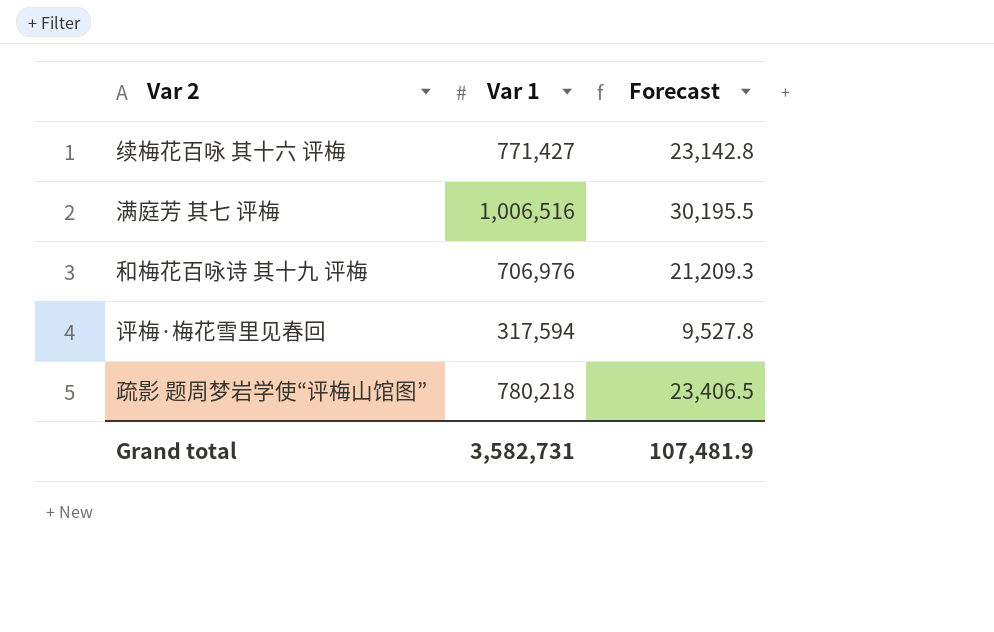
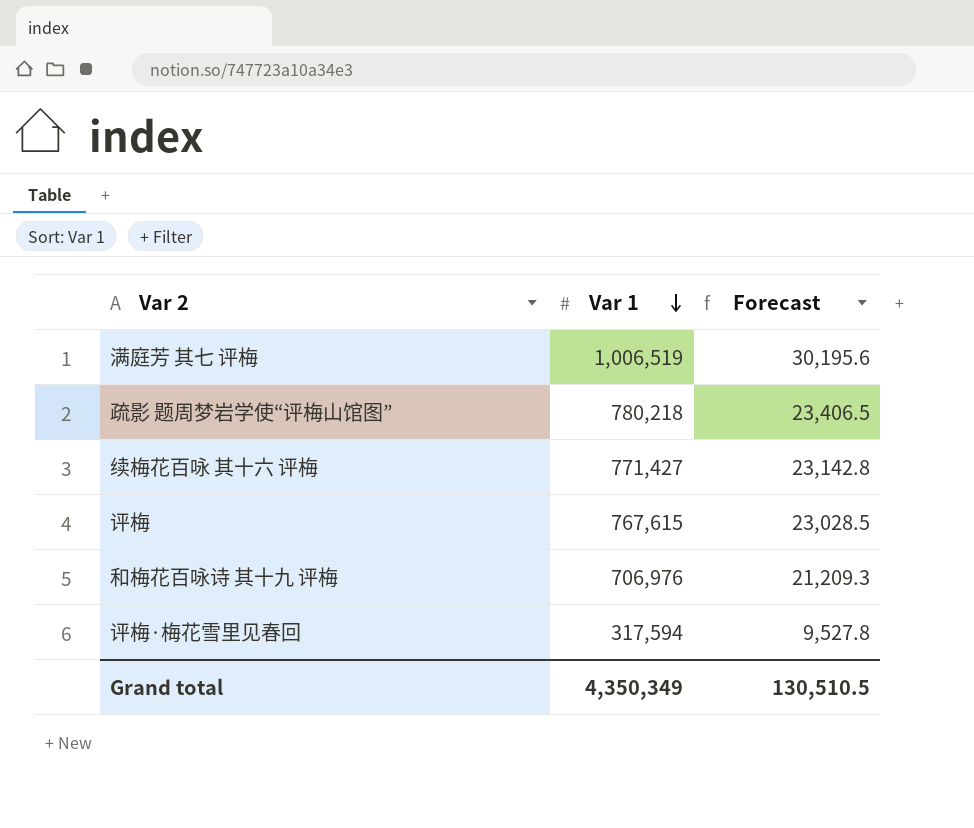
row order: none -> Var 1 descending
满庭芳 其七 评梅 | Var 1: 1,006,516 -> 1,006,519
满庭芳 其七 评梅 | Forecast: 30,195.5 -> 30,195.6
row 评梅: none -> 767,615 | 23,028.5
Grand total | Var 1: 3,582,731 -> 4,350,349
Grand total | Forecast: 107,481.9 -> 130,510.5

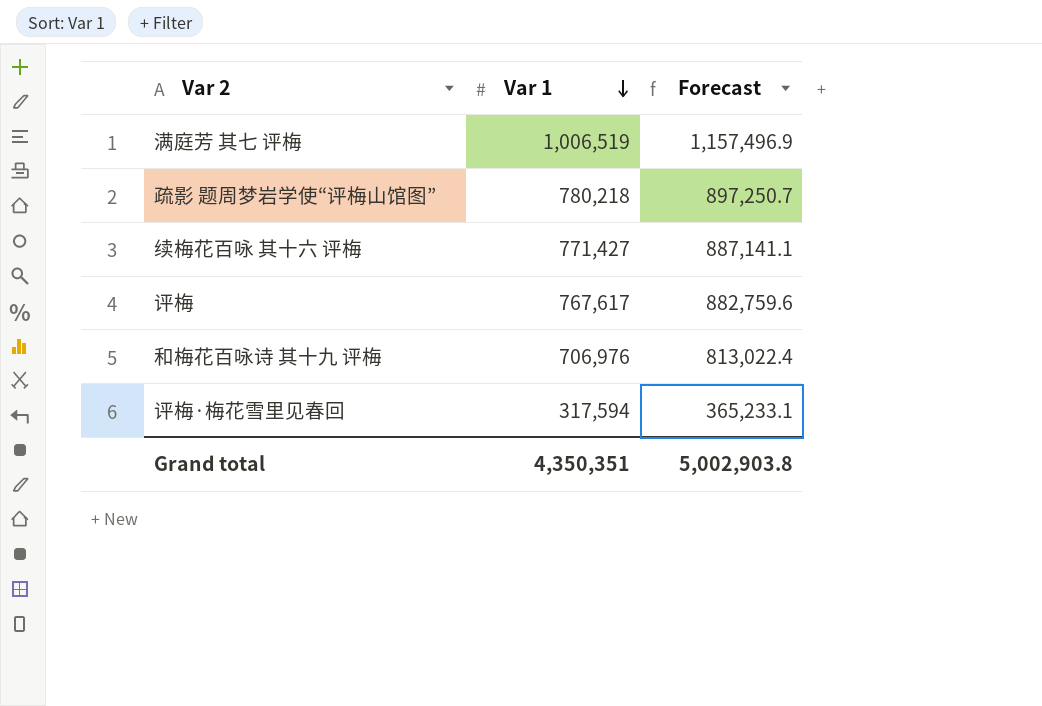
column Forecast | formula: [Var 1] * 0.03 -> [Var 1] * 1.15
评梅 | Var 1: 767,615 -> 767,617
Grand total | Var 1: 4,350,349 -> 4,350,351
Grand total | Forecast: 130,510.5 -> 5,002,903.8

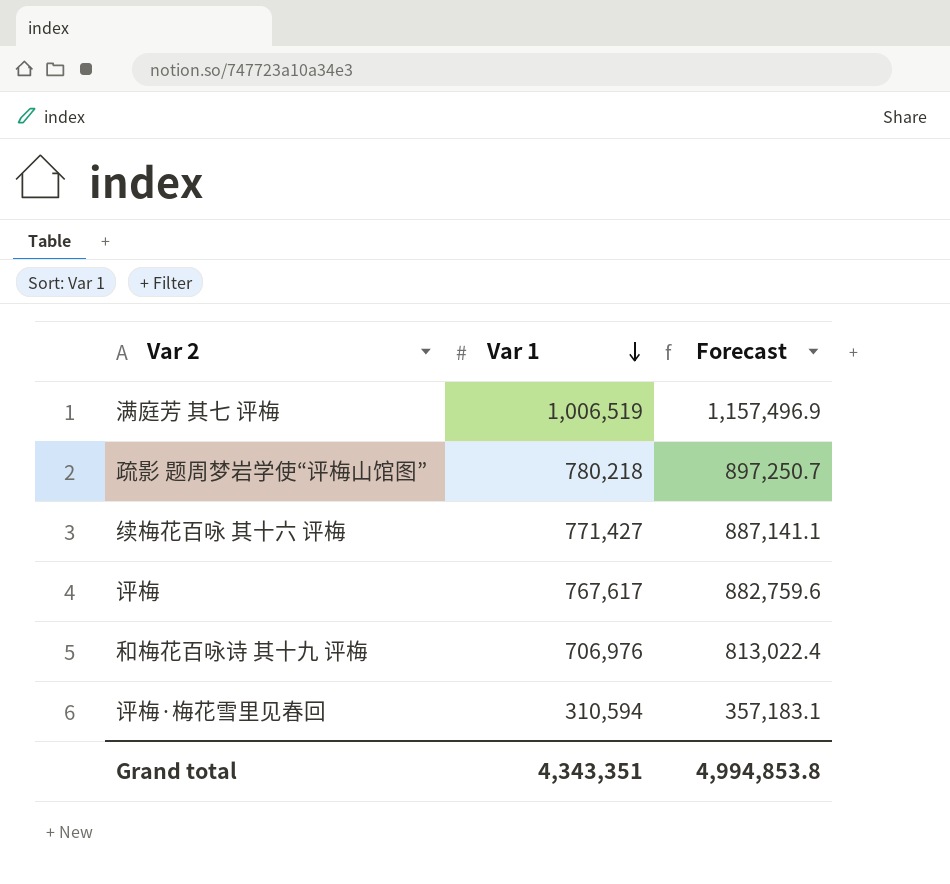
评梅·梅花雪里见春回 | Var 1: 317,594 -> 310,594
评梅·梅花雪里见春回 | Forecast: 365,233.1 -> 357,183.1
Grand total | Var 1: 4,350,351 -> 4,343,351
Grand total | Forecast: 5,002,903.8 -> 4,994,853.8

